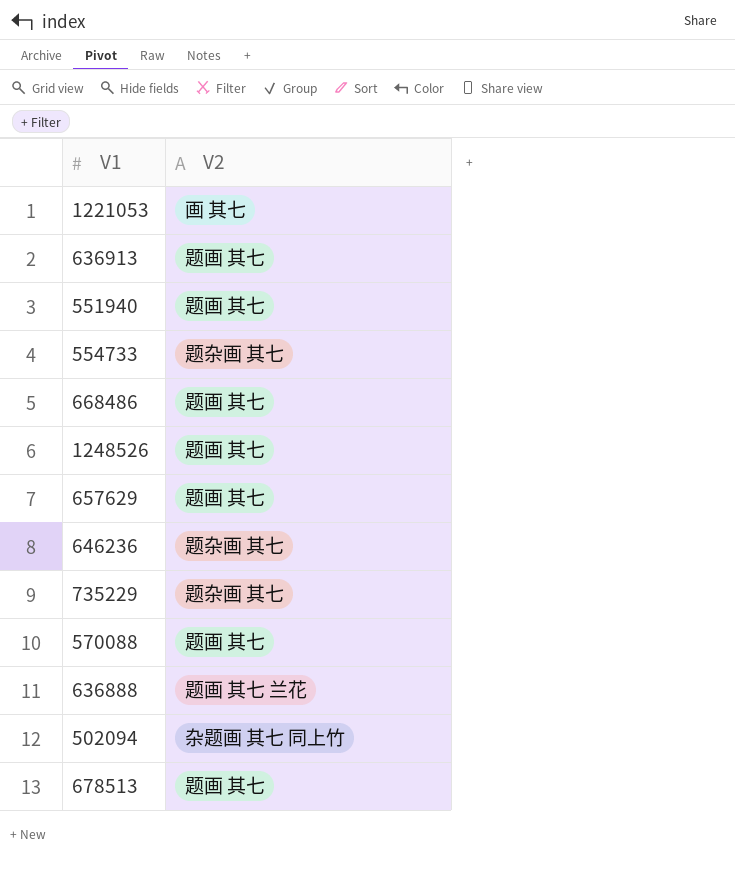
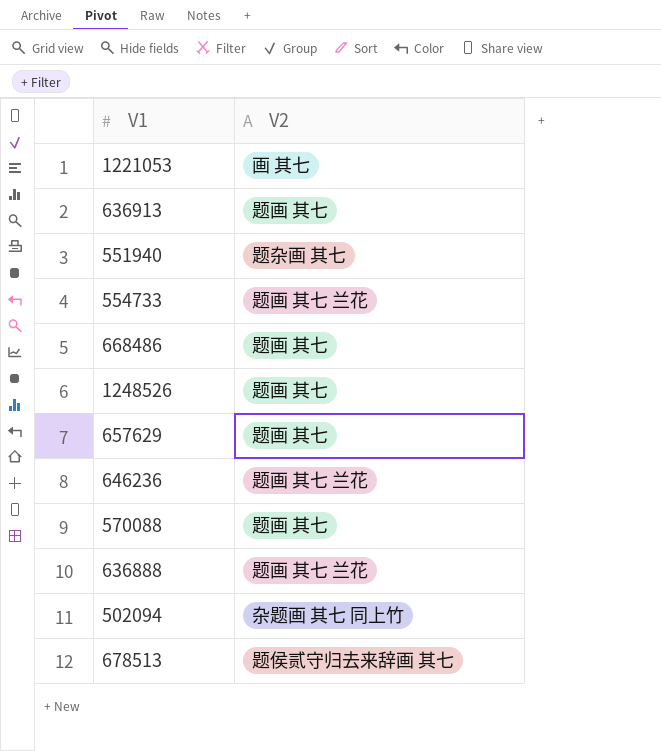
row 735229: 题杂画 其七 -> none
551940 | V2: 题画 其七 -> 题杂画 其七
554733 | V2: 题杂画 其七 -> 题画 其七 兰花
646236 | V2: 题杂画 其七 -> 题画 其七 兰花
678513 | V2: 题画 其七 -> 题侯贰守归去来辞画 其七

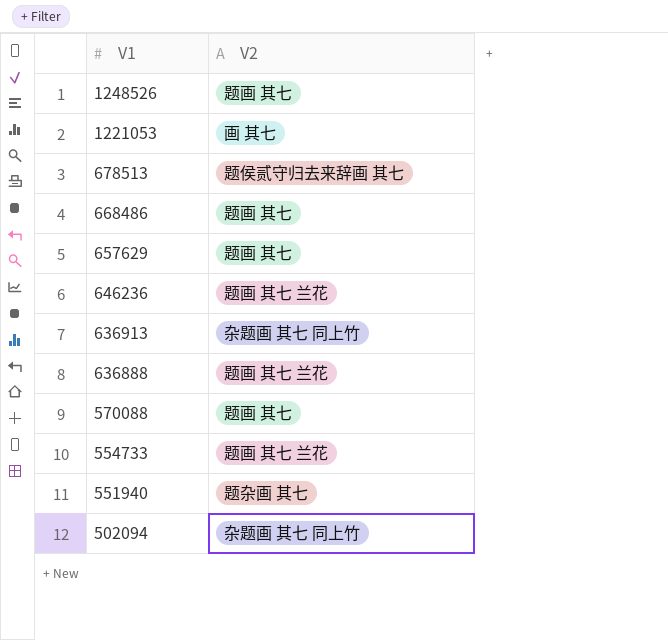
row order: none -> V1 descending
636913 | V2: 题画 其七 -> 杂题画 其七 同上竹

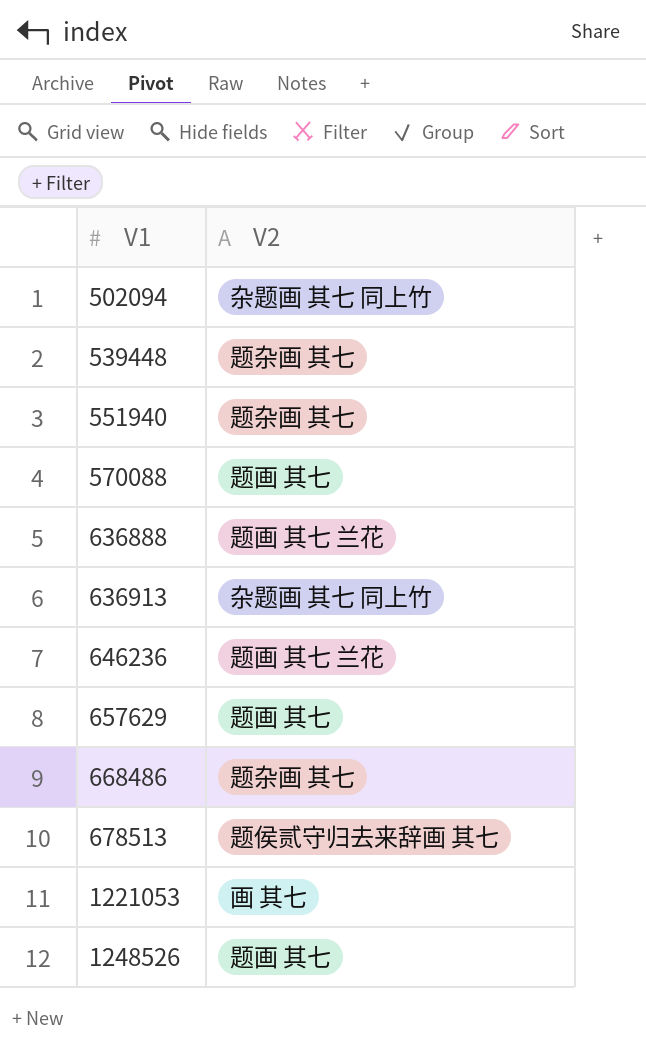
row order: V1 descending -> V1 ascending
row 554733: 题画 其七 兰花 -> none
row 539448: none -> 题杂画 其七
668486 | V2: 题画 其七 -> 题杂画 其七

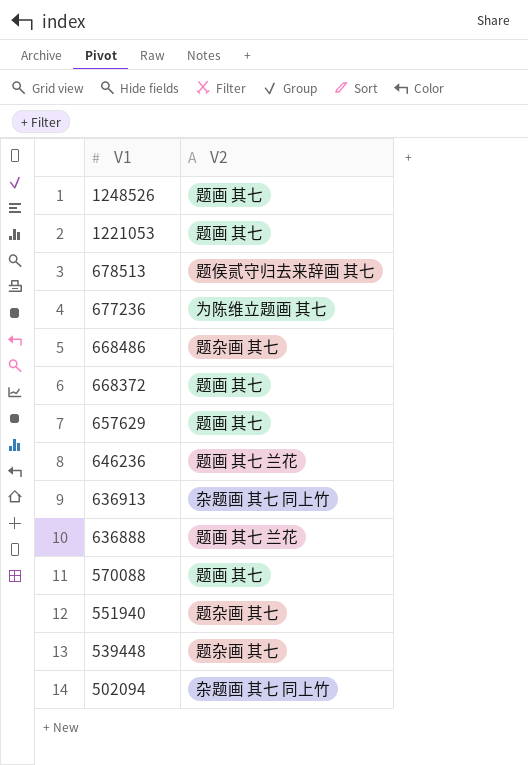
row order: V1 ascending -> V1 descending
1221053 | V2: 画 其七 -> 题画 其七
row 677236: none -> 为陈维立题画 其七
row 668372: none -> 题画 其七

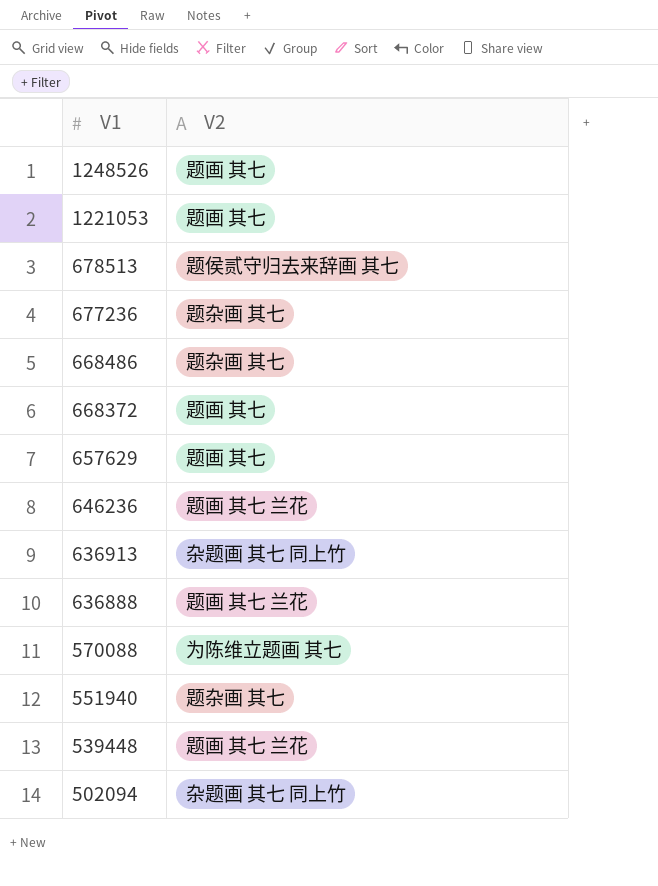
677236 | V2: 为陈维立题画 其七 -> 题杂画 其七
570088 | V2: 题画 其七 -> 为陈维立题画 其七
539448 | V2: 题杂画 其七 -> 题画 其七 兰花

